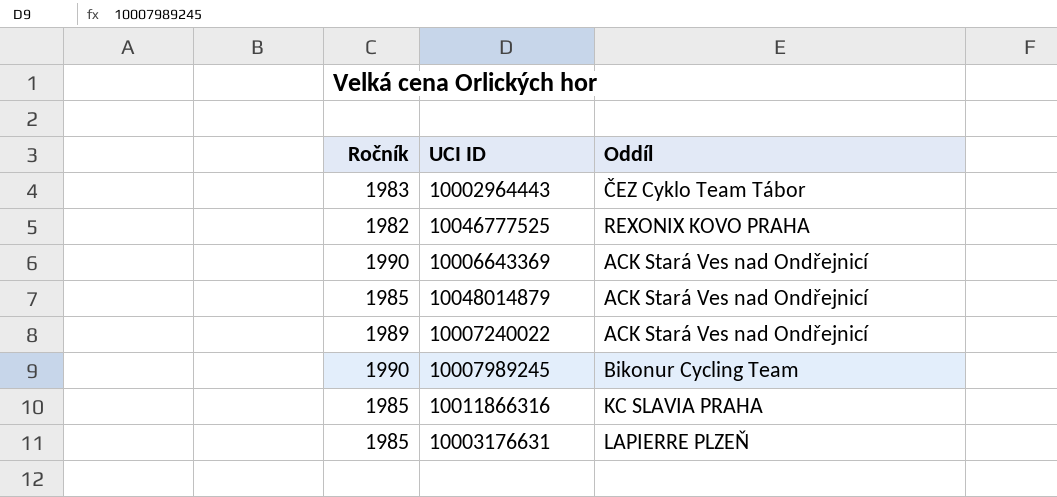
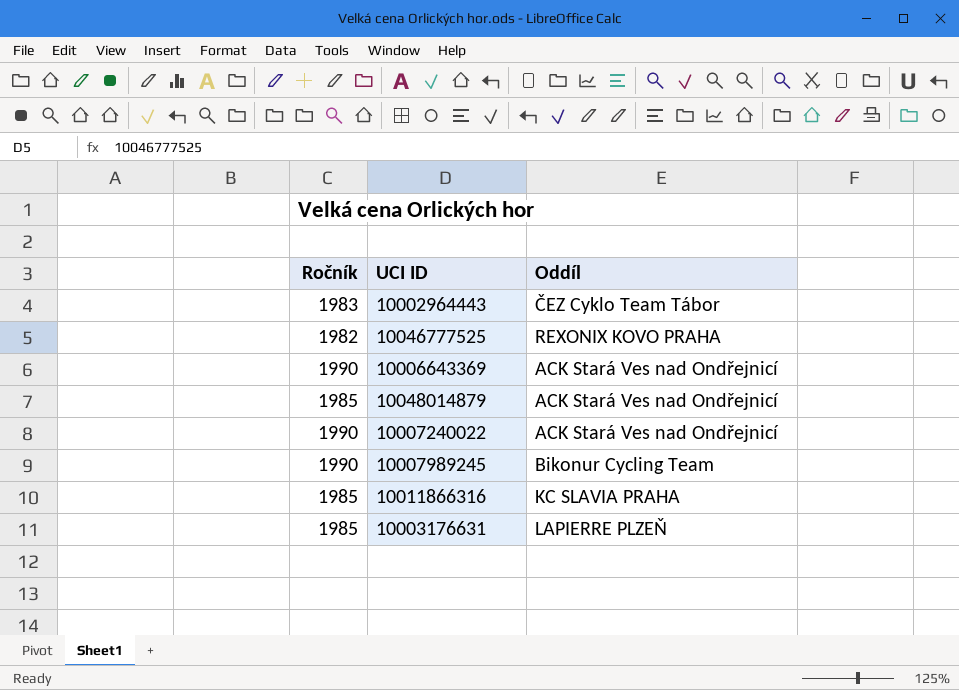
10007240022 | Ročník: 1989 -> 1990

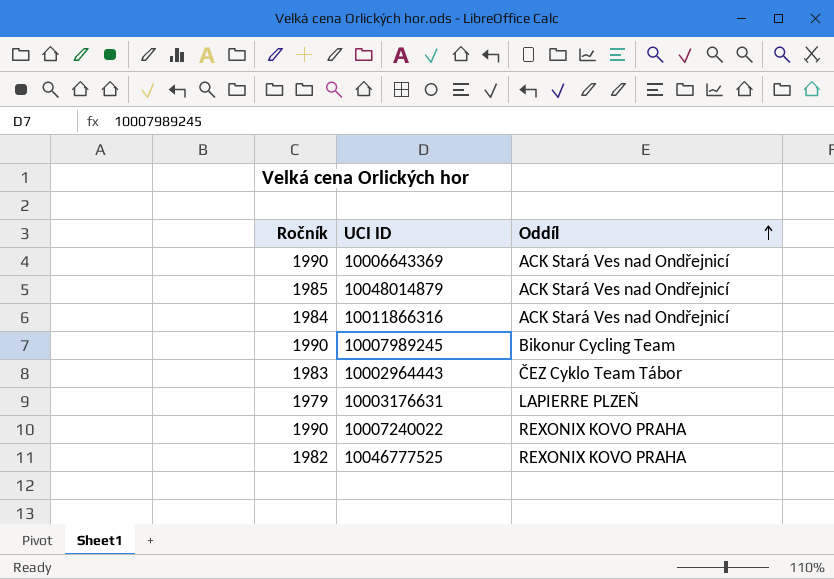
row order: none -> Oddíl ascending
10011866316 | Ročník: 1985 -> 1984
10011866316 | Oddíl: KC SLAVIA PRAHA -> ACK Stará Ves nad Ondřejnicí
10003176631 | Ročník: 1985 -> 1979
10007240022 | Oddíl: ACK Stará Ves nad Ondřejnicí -> REXONIX KOVO PRAHA

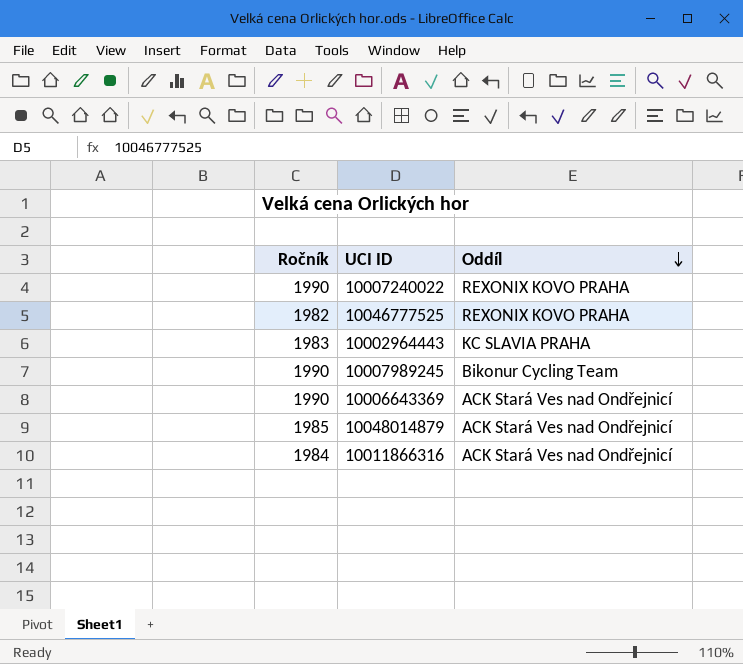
row order: Oddíl ascending -> Oddíl descending
row 10003176631: 1979 | LAPIERRE PLZEŇ -> none
10002964443 | Oddíl: ČEZ Cyklo Team Tábor -> KC SLAVIA PRAHA

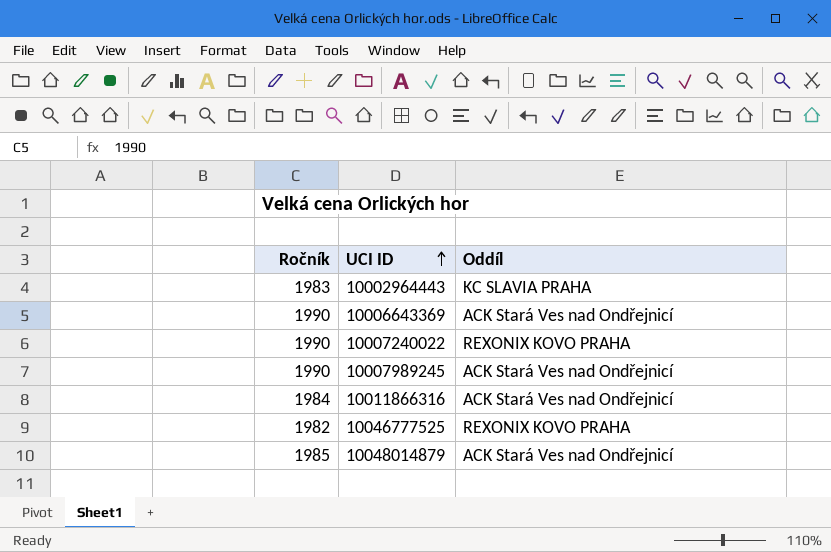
row order: Oddíl descending -> UCI ID ascending
10007989245 | Oddíl: Bikonur Cycling Team -> ACK Stará Ves nad Ondřejnicí

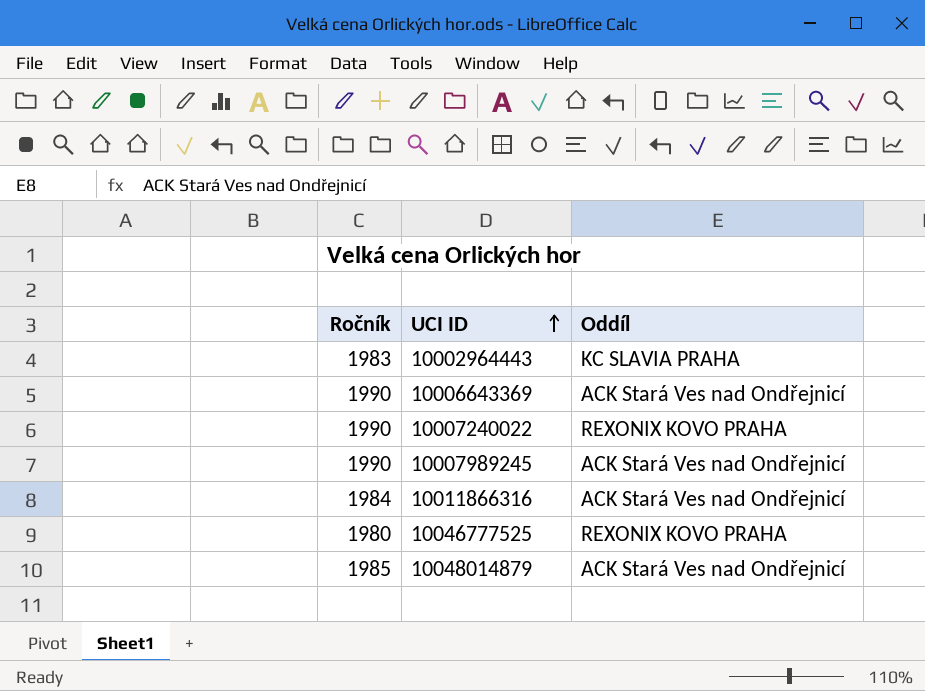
10046777525 | Ročník: 1982 -> 1980

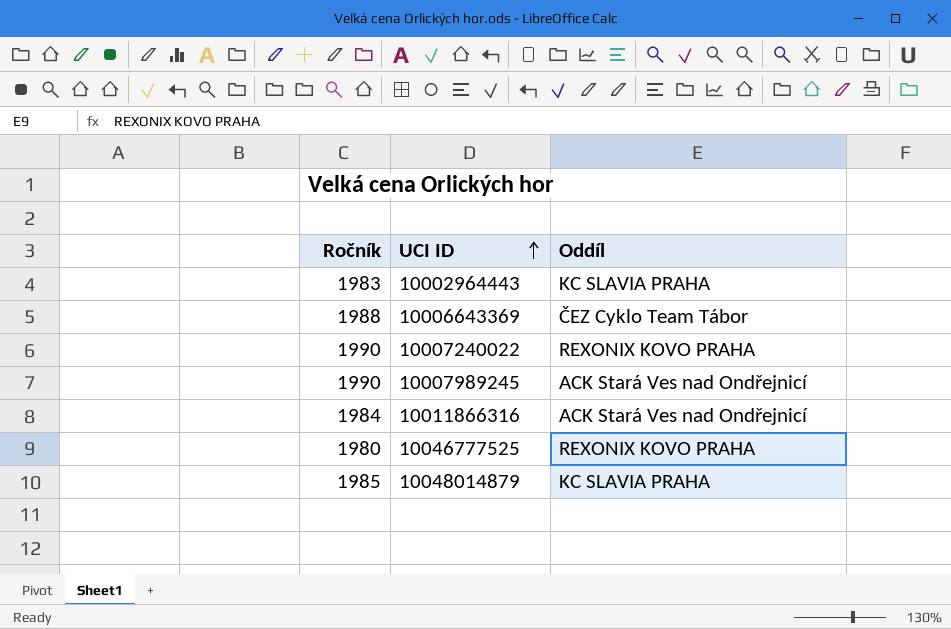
10006643369 | Ročník: 1990 -> 1988
10006643369 | Oddíl: ACK Stará Ves nad Ondřejnicí -> ČEZ Cyklo Team Tábor
10048014879 | Oddíl: ACK Stará Ves nad Ondřejnicí -> KC SLAVIA PRAHA

